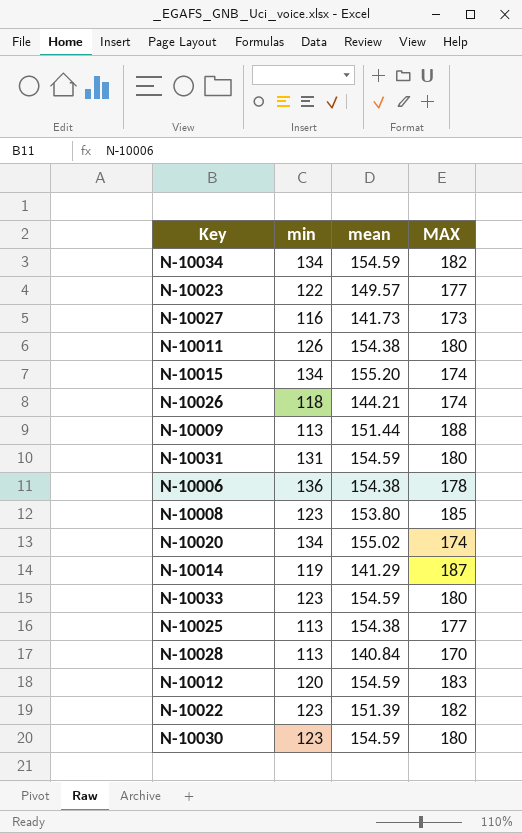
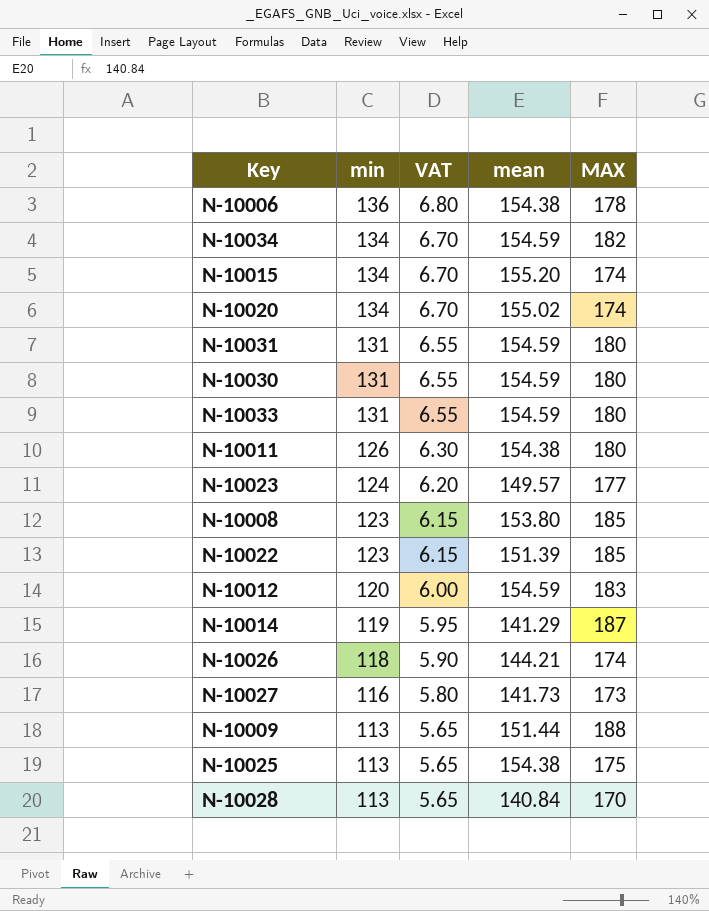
row order: none -> min descending
column VAT | formula: none -> [min] * 0.05
N-10030 | min: 123 -> 131
N-10033 | min: 123 -> 131
N-10023 | min: 122 -> 124
N-10022 | MAX: 182 -> 185
N-10025 | MAX: 177 -> 175

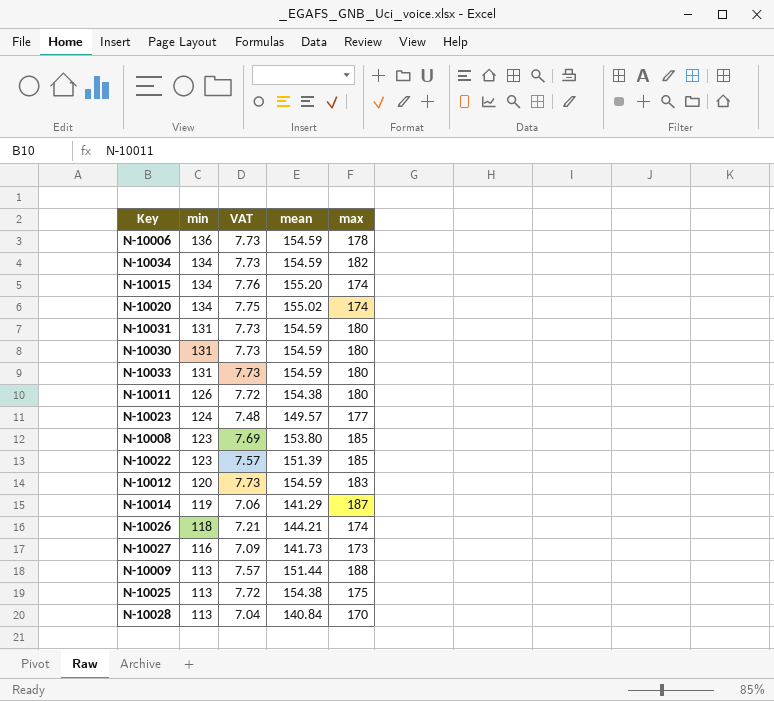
column VAT | formula: [min] * 0.05 -> [mean] * 0.05
column name: MAX -> max
N-10006 | mean: 154.38 -> 154.59

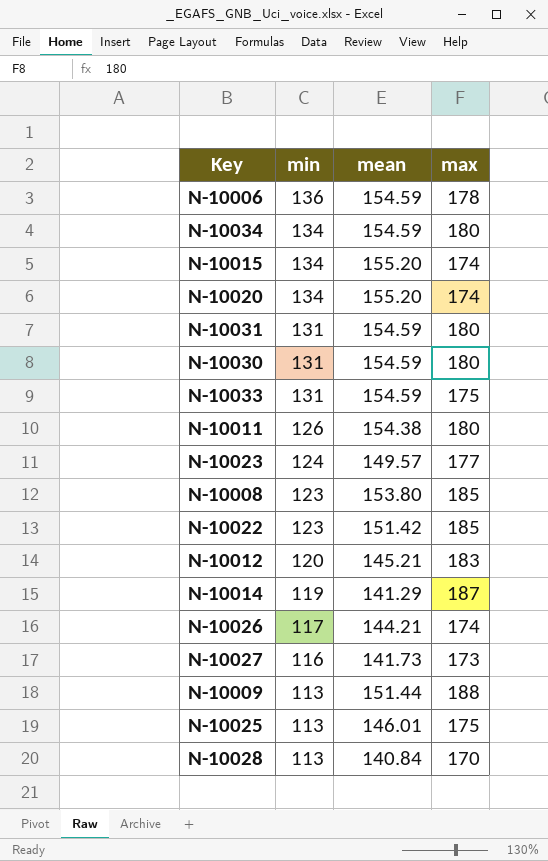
column VAT | formula: [mean] * 0.05 -> none
N-10034 | max: 182 -> 180
N-10020 | mean: 155.02 -> 155.20
N-10033 | max: 180 -> 175
N-10022 | mean: 151.39 -> 151.42
N-10012 | mean: 154.59 -> 145.21
N-10026 | min: 118 -> 117
N-10025 | mean: 154.38 -> 146.01

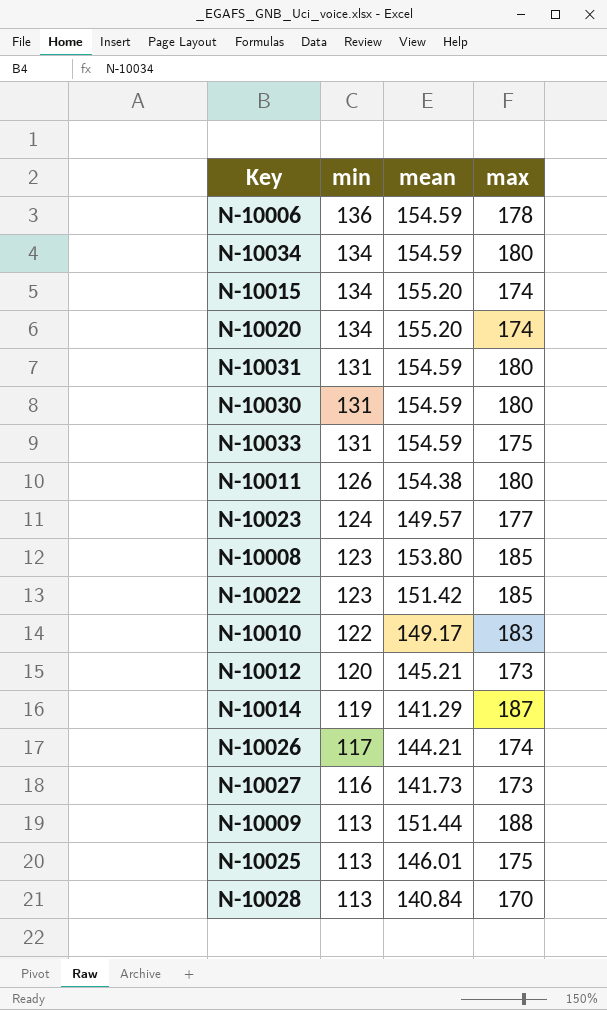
row N-10010: none -> 122 | 149.17 | 183
N-10012 | max: 183 -> 173

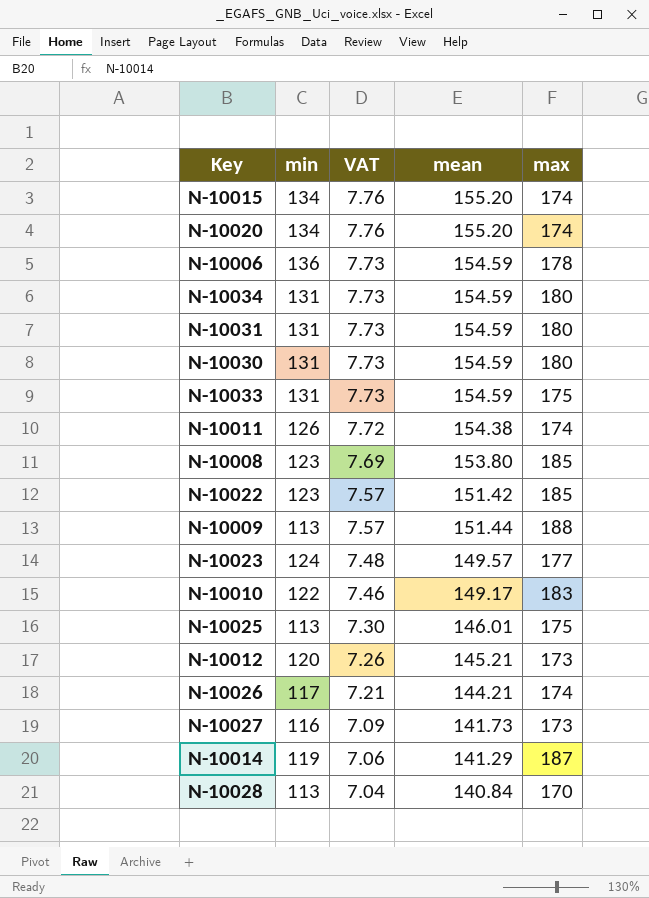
row order: min descending -> VAT descending
column VAT | formula: none -> [mean] * 0.05
N-10034 | min: 134 -> 131
N-10011 | max: 180 -> 174

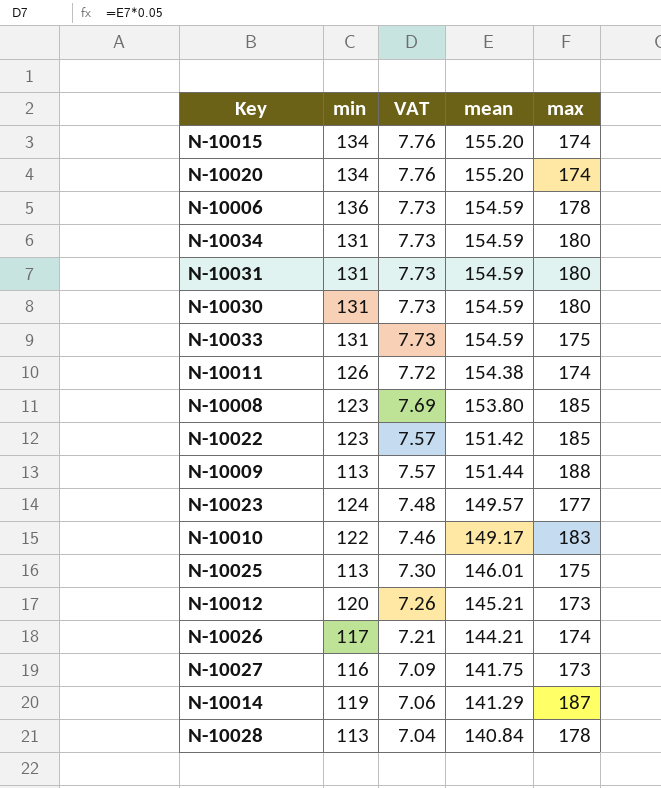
N-10027 | mean: 141.73 -> 141.75
N-10028 | max: 170 -> 178

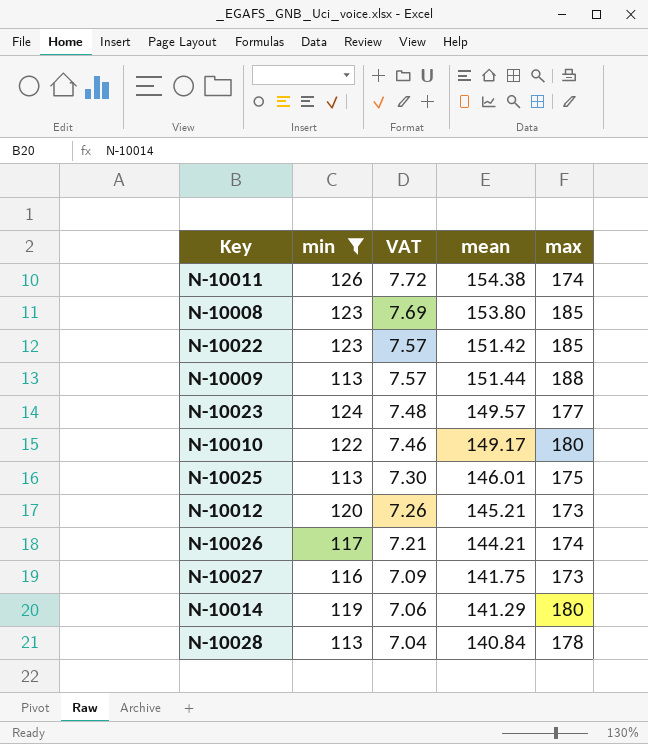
filter: none -> min <= 126
N-10010 | max: 183 -> 180
N-10014 | max: 187 -> 180

